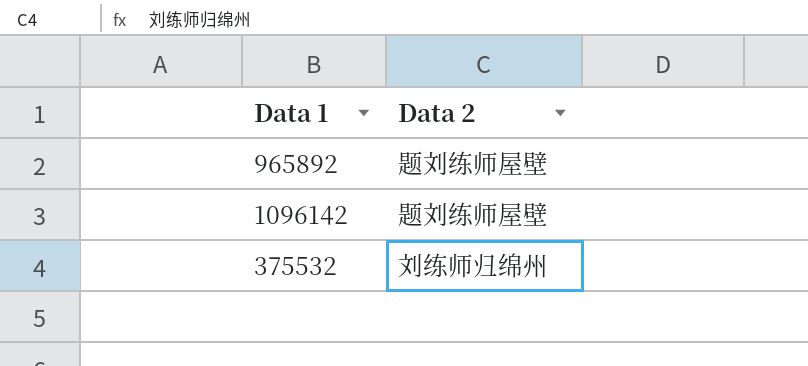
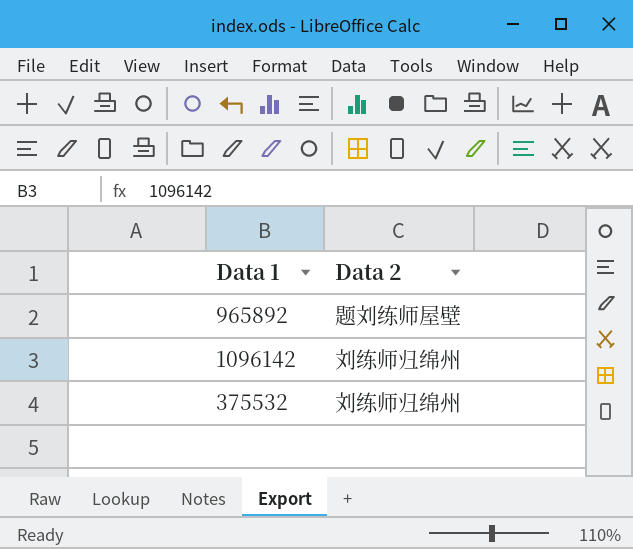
1096142 | Data 2: 题刘练师屋壁 -> 刘练师归绵州

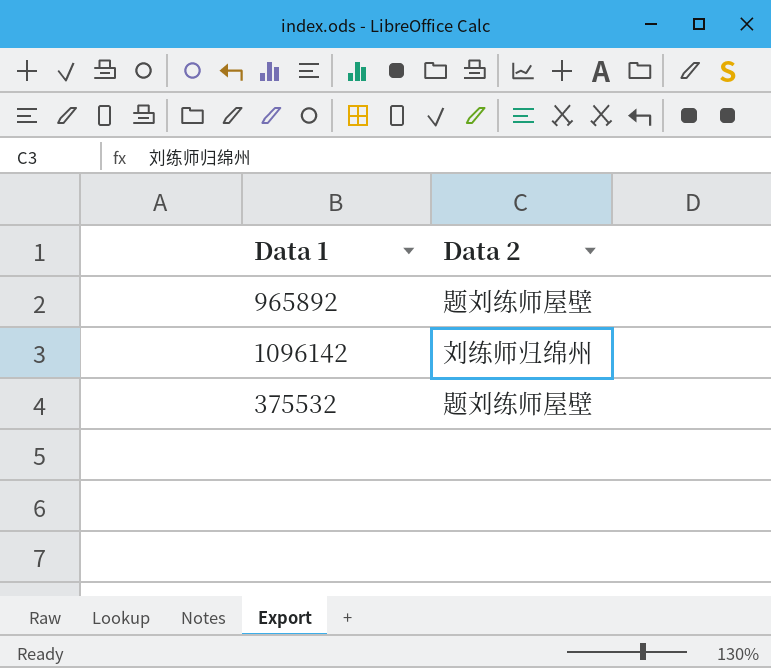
375532 | Data 2: 刘练师归绵州 -> 题刘练师屋壁

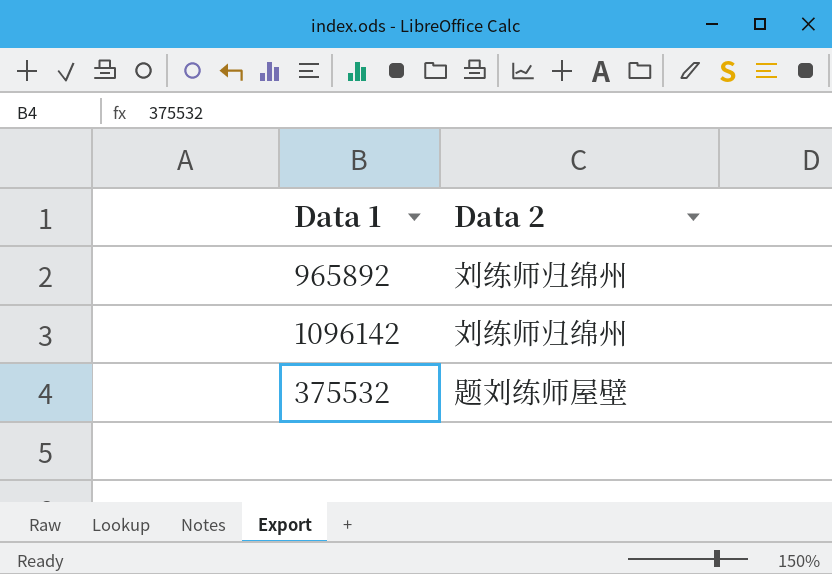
965892 | Data 2: 题刘练师屋壁 -> 刘练师归绵州

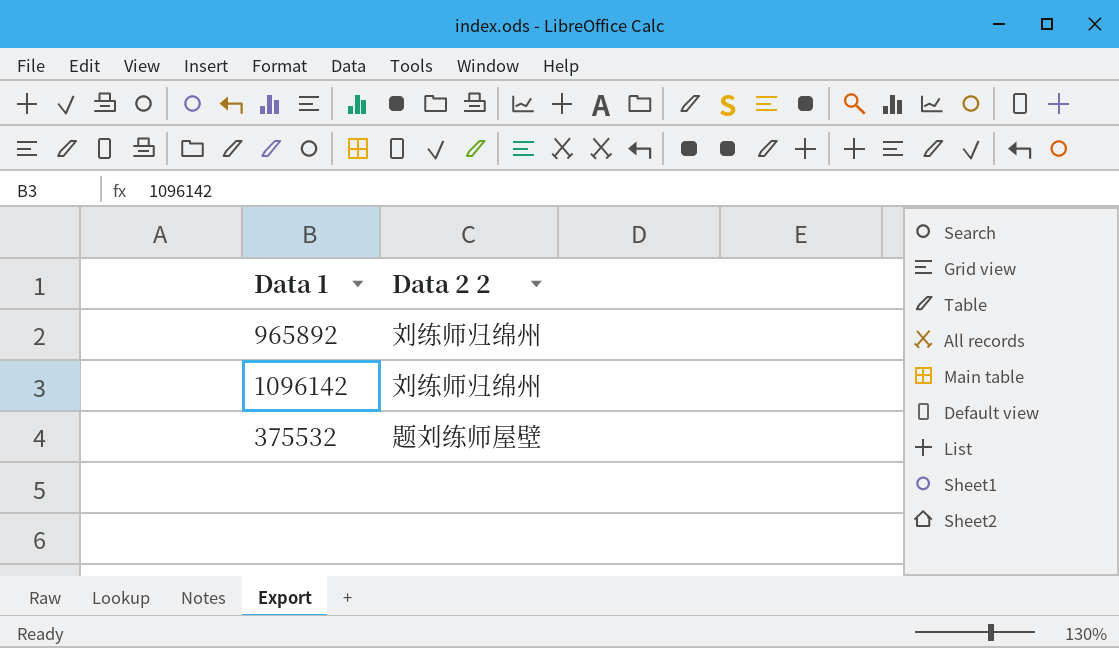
column name: Data 2 -> Data 2 2

